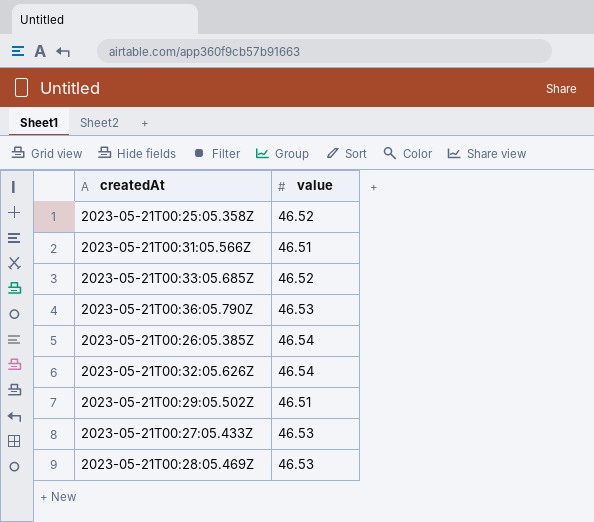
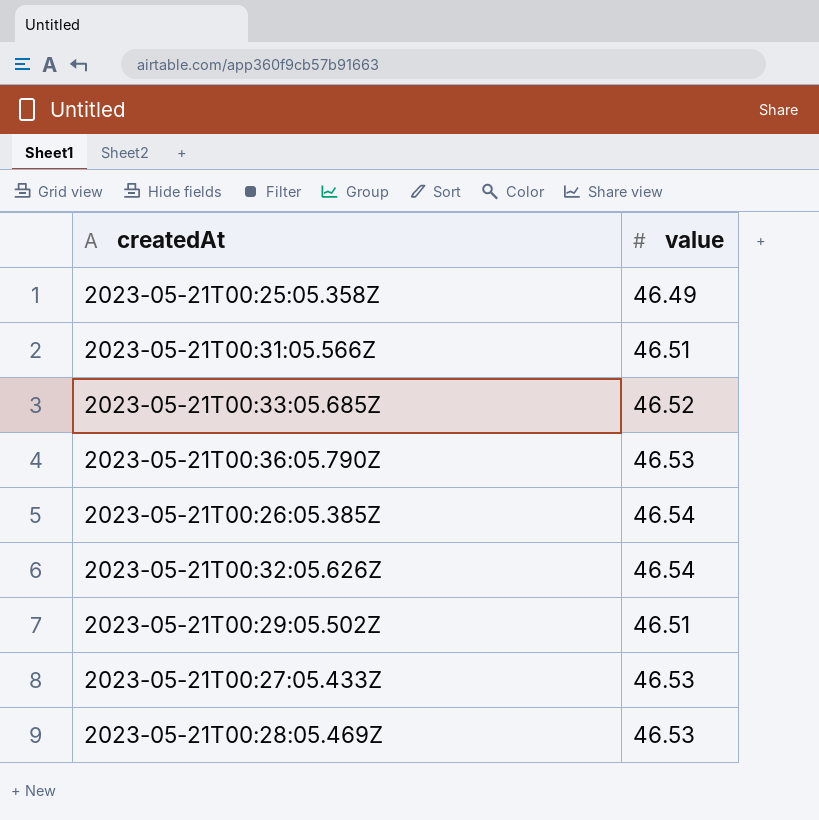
2023-05-21T00:25:05.358Z | value: 46.52 -> 46.49

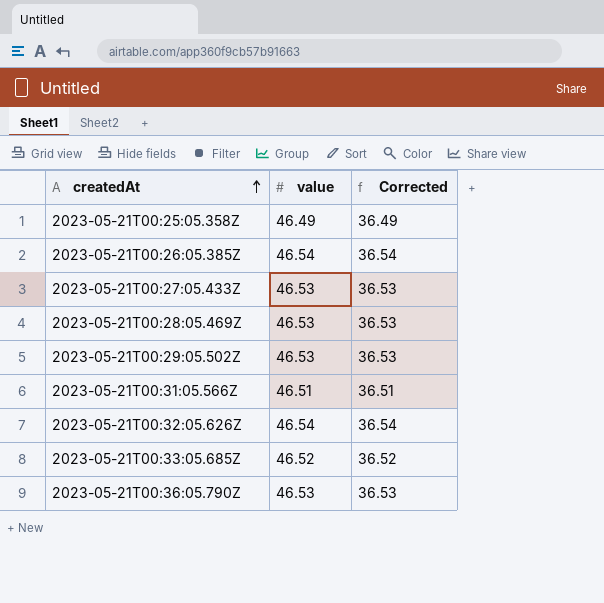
row order: none -> createdAt ascending
column Corrected | formula: none -> [value] - 10
2023-05-21T00:29:05.502Z | value: 46.51 -> 46.53

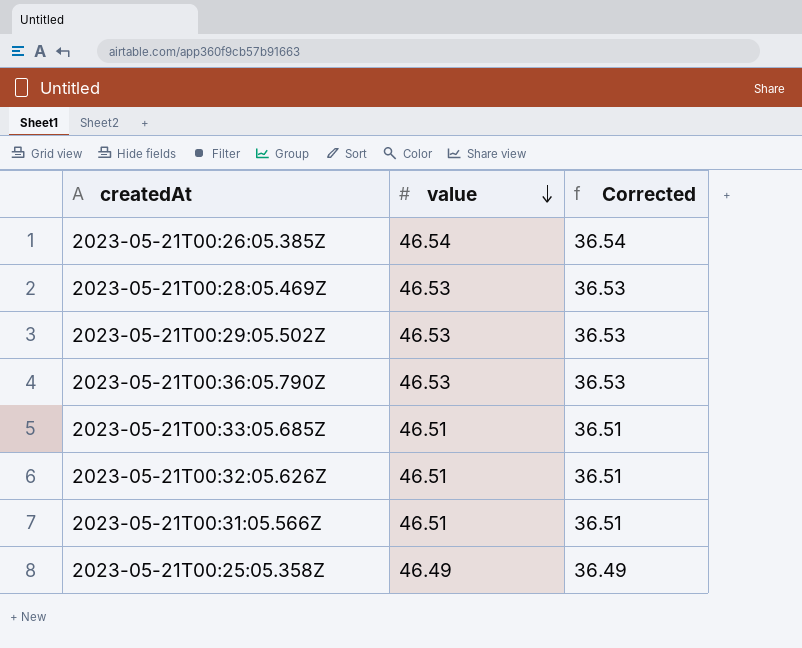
row order: createdAt ascending -> value descending
row 2023-05-21T00:27:05.433Z: 46.53 | 36.53 -> none
2023-05-21T00:33:05.685Z | value: 46.52 -> 46.51
2023-05-21T00:33:05.685Z | Corrected: 36.52 -> 36.51
2023-05-21T00:32:05.626Z | value: 46.54 -> 46.51
2023-05-21T00:32:05.626Z | Corrected: 36.54 -> 36.51

